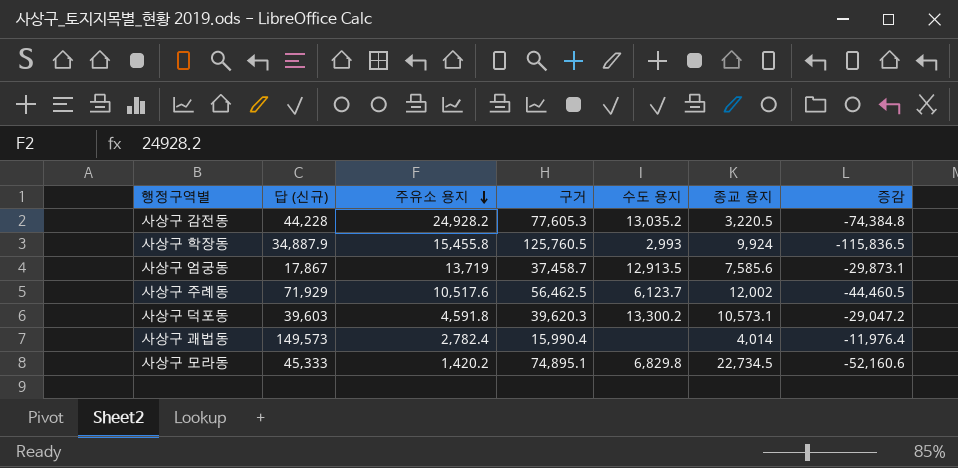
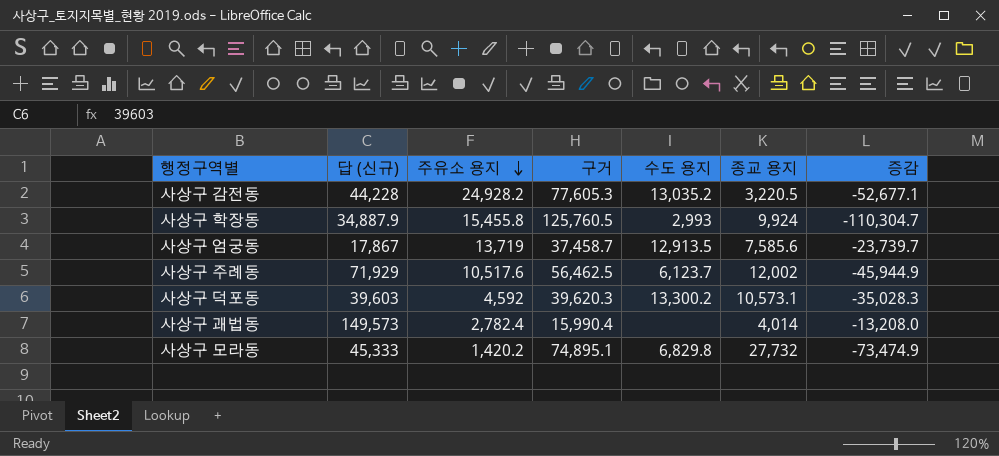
column 증감 | formula: [종교 용지] - [구거] -> [주유소 용지] - [구거]
사상구 덕포동 | 주유소 용지: 4,591.8 -> 4,592
사상구 모라동 | 종교 용지: 22,734.5 -> 27,732

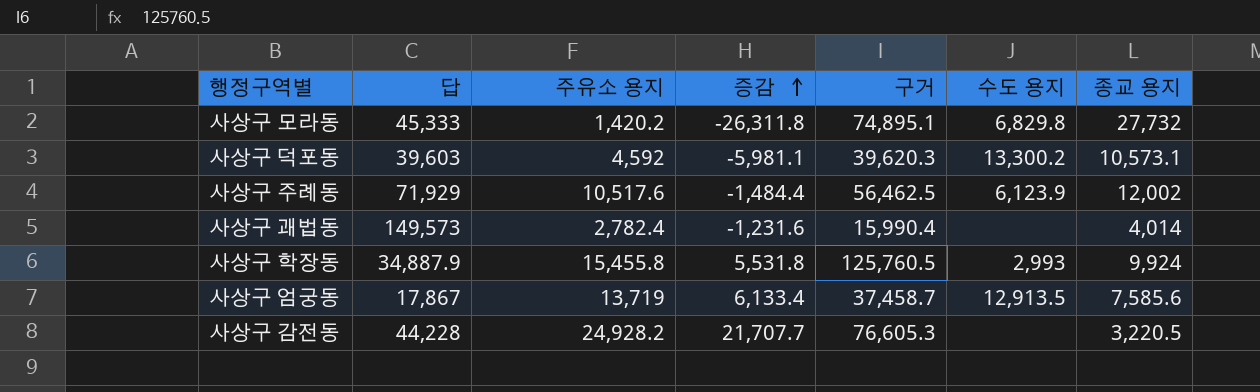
row order: 주유소 용지 descending -> 증감 ascending
column name: 답 (신규) -> 답
column 증감 | formula: [주유소 용지] - [구거] -> [주유소 용지] - [종교 용지]
column 증감 | position: 7 -> 4
사상구 주례동 | 수도 용지: 6,123.7 -> 6,123.9
사상구 감전동 | 구거: 77,605.3 -> 76,605.3
사상구 감전동 | 수도 용지: 13,035.2 -> none

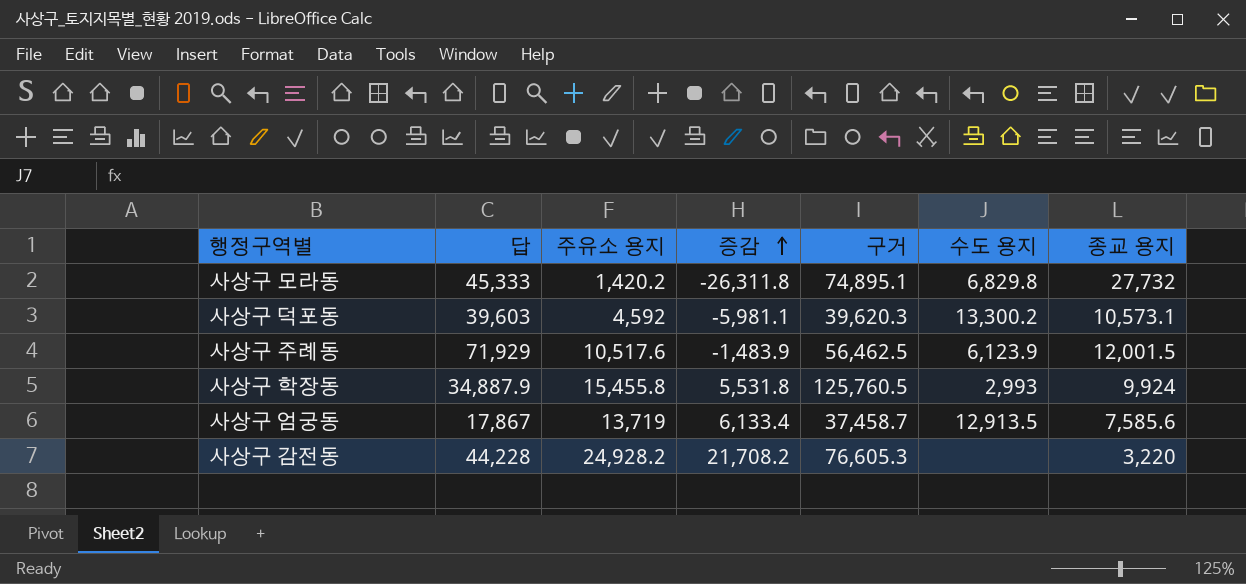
row 사상구 괘법동: 149,573 | 2,782.4 | -1,231.6 | 15,990.4 | none | 4,014 -> none
사상구 주례동 | 증감: -1,484.4 -> -1,483.9
사상구 주례동 | 종교 용지: 12,002 -> 12,001.5
사상구 감전동 | 증감: 21,707.7 -> 21,708.2
사상구 감전동 | 종교 용지: 3,220.5 -> 3,220

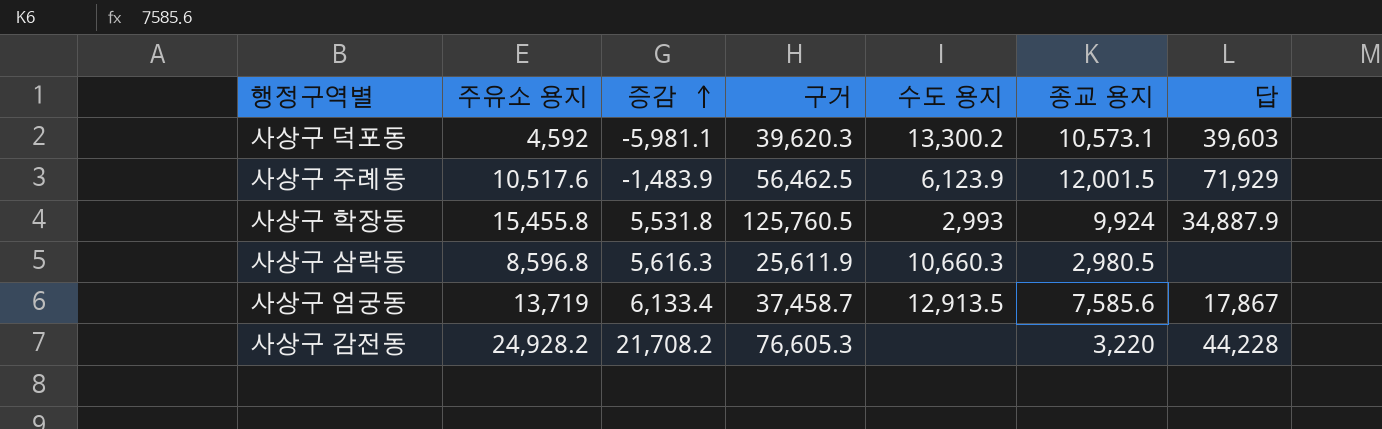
column 답 | position: 2 -> 7
row 사상구 모라동: 45,333 | 1,420.2 | -26,311.8 | 74,895.1 | 6,829.8 | 27,732 -> none
row 사상구 삼락동: none -> 8,596.8 | 5,616.3 | 25,611.9 | 10,660.3 | 2,980.5 | none

